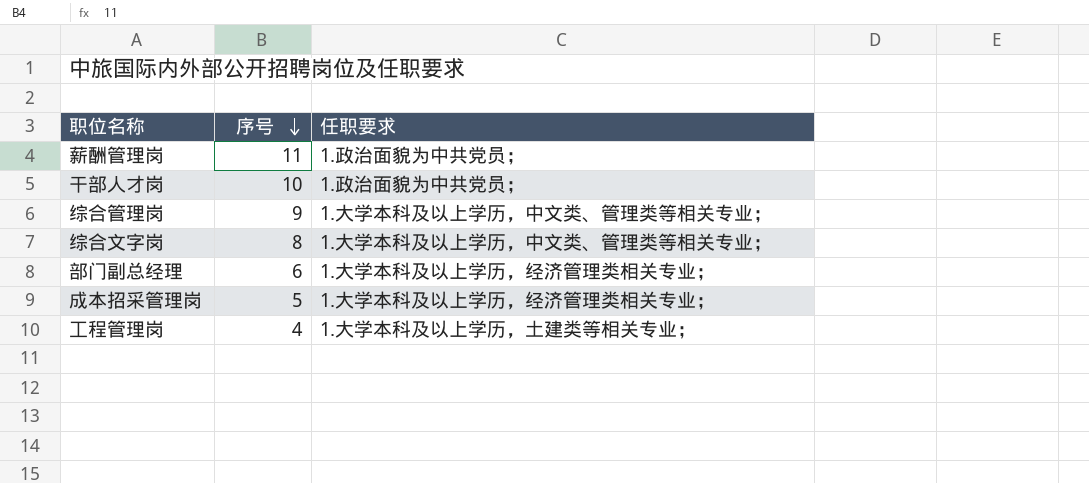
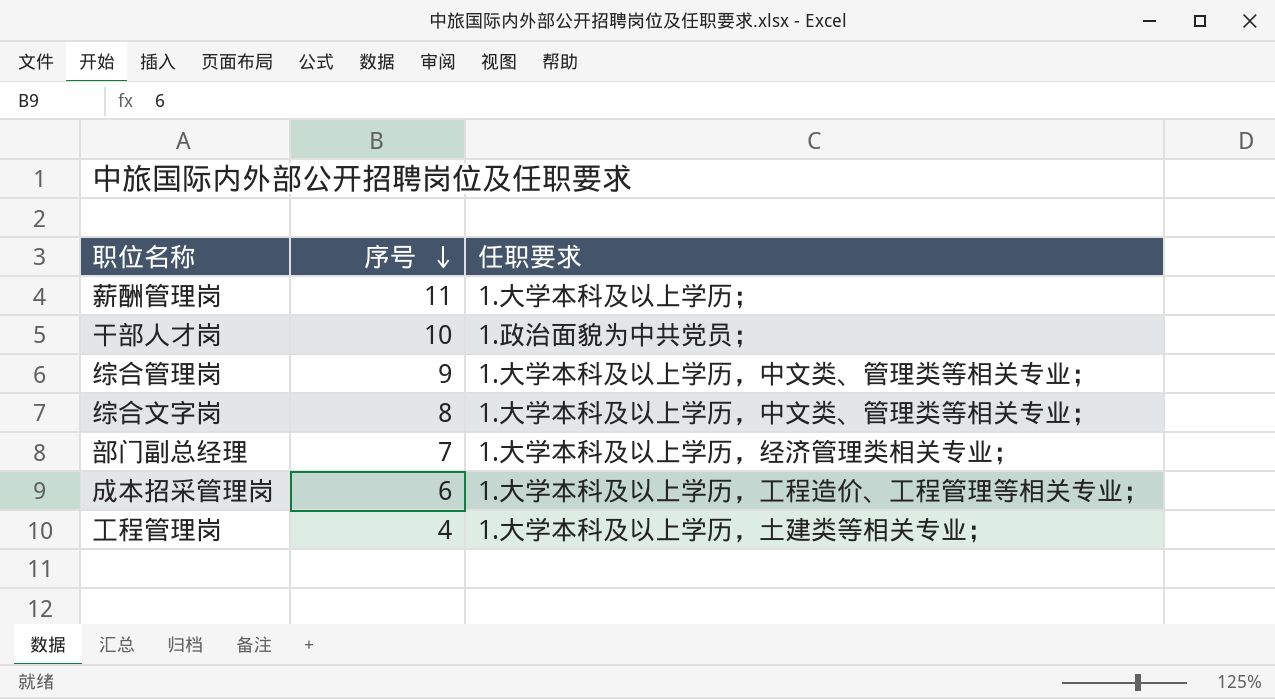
薪酬管理岗 | 任职要求: 1.政治面貌为中共党员； -> 1.大学本科及以上学历；
部门副总经理 | 序号: 6 -> 7
成本招采管理岗 | 序号: 5 -> 6
成本招采管理岗 | 任职要求: 1.大学本科及以上学历，经济管理类相关专业； -> 1.大学本科及以上学历，工程造价、工程管理等相关专业；

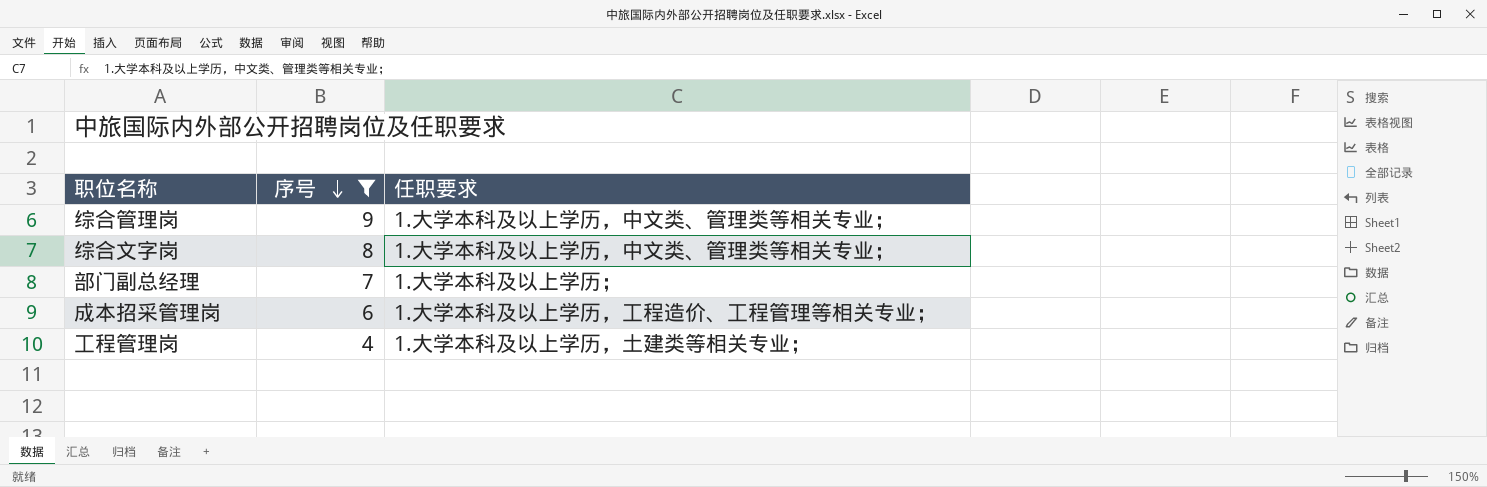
filter: none -> 序号 <= 9
部门副总经理 | 任职要求: 1.大学本科及以上学历，经济管理类相关专业； -> 1.大学本科及以上学历；

